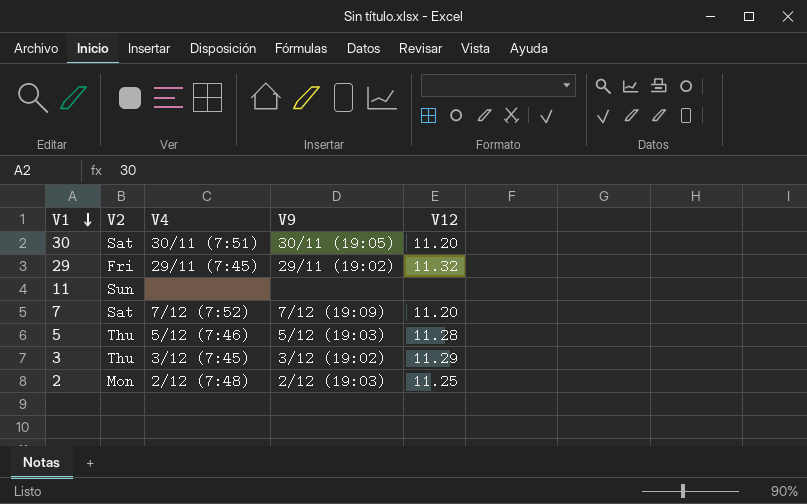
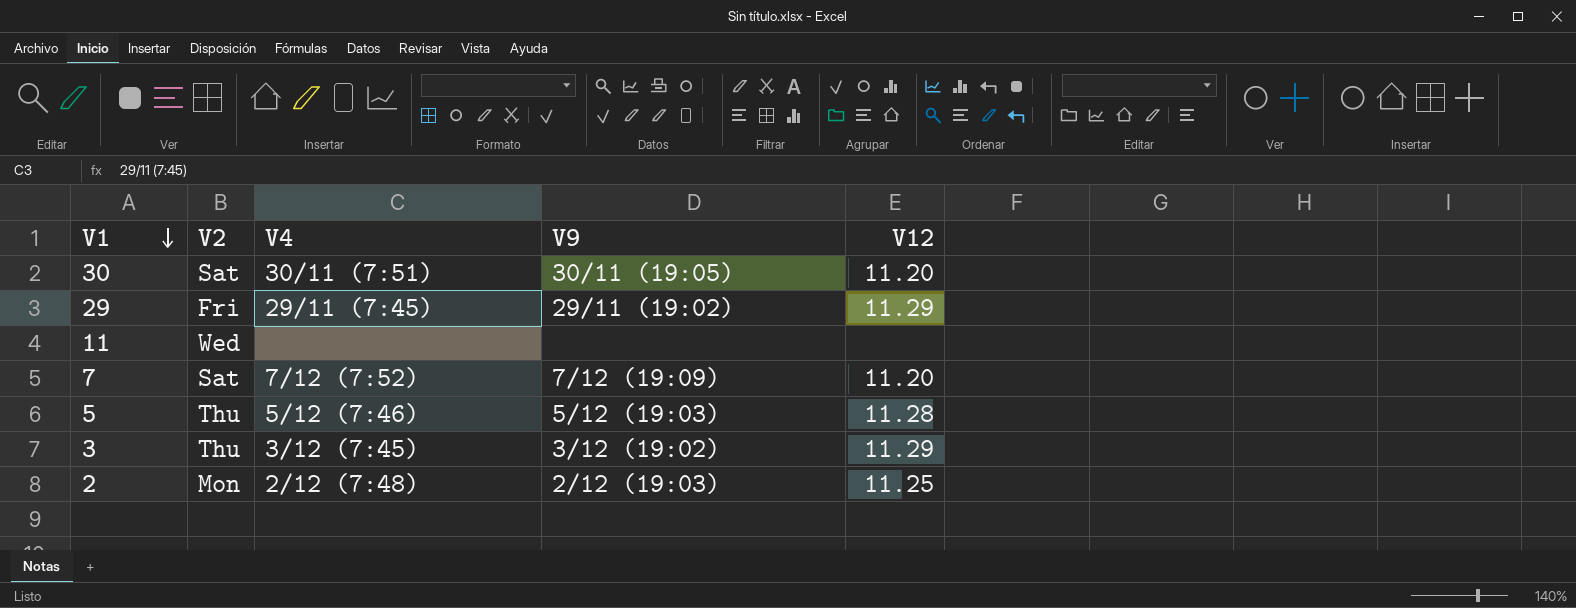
29 | V12: 11.32 -> 11.29
11 | V2: Sun -> Wed

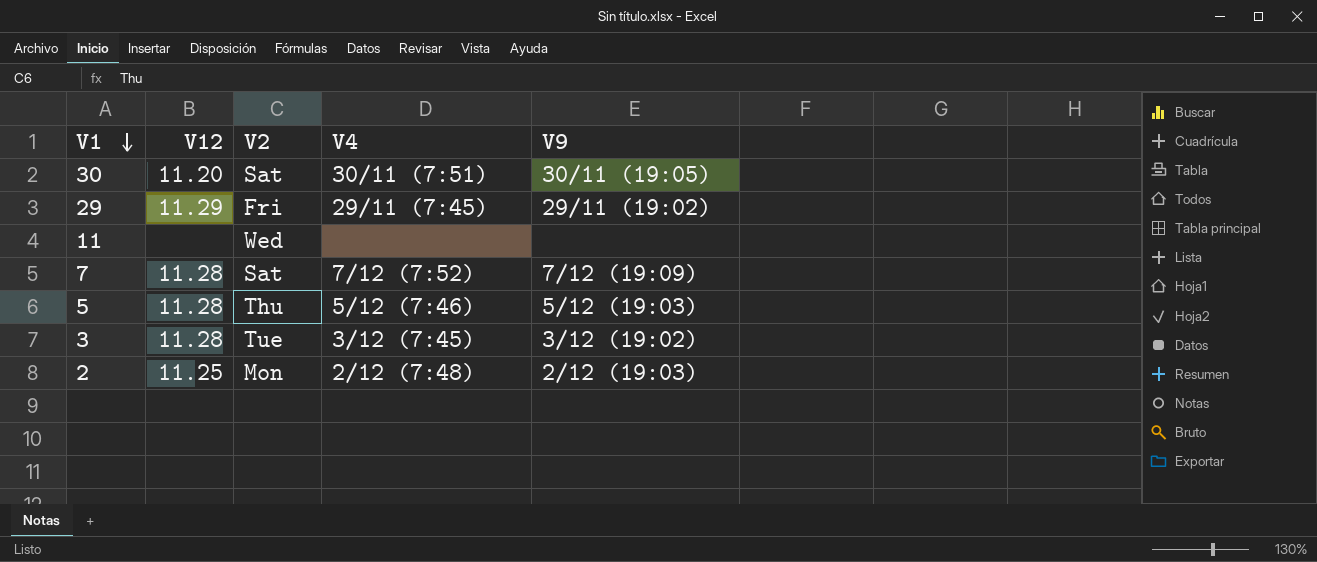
column V12 | position: 5 -> 2
7 | V12: 11.20 -> 11.28
3 | V12: 11.29 -> 11.28
3 | V2: Thu -> Tue

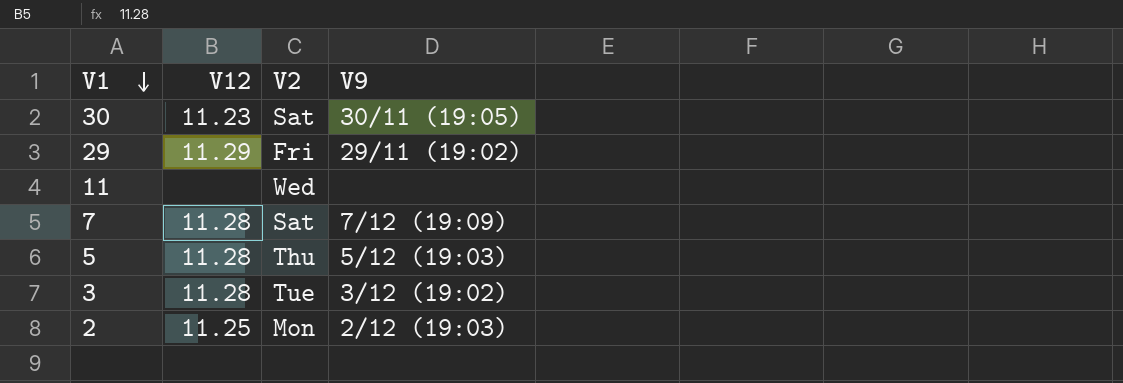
column V4 | position: 4 -> none
30 | V12: 11.20 -> 11.23

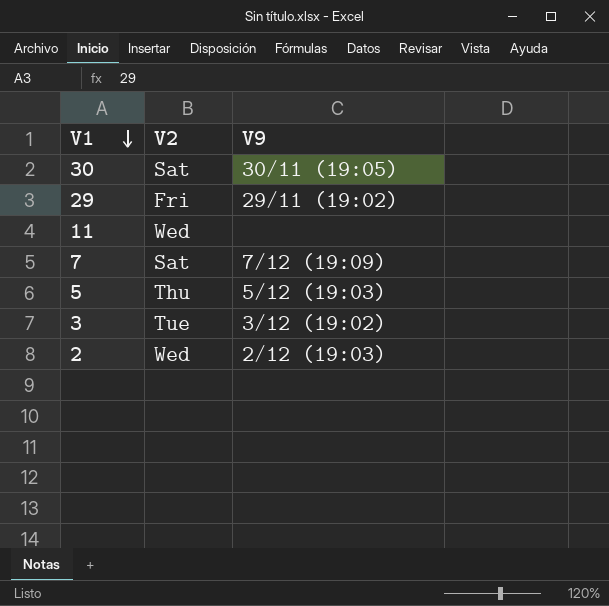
column V12 | position: 2 -> none
2 | V2: Mon -> Wed

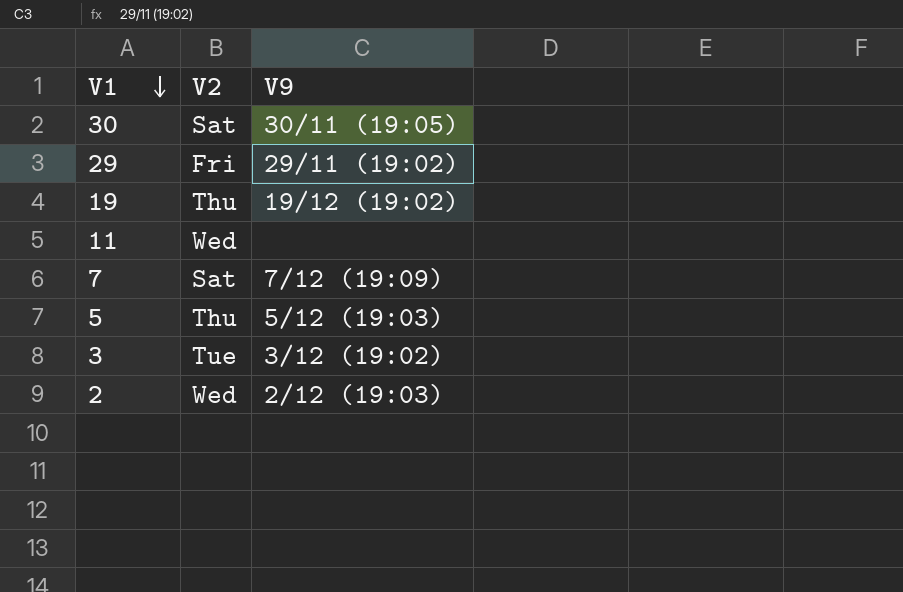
row 19: none -> Thu | 19/12 (19:02)

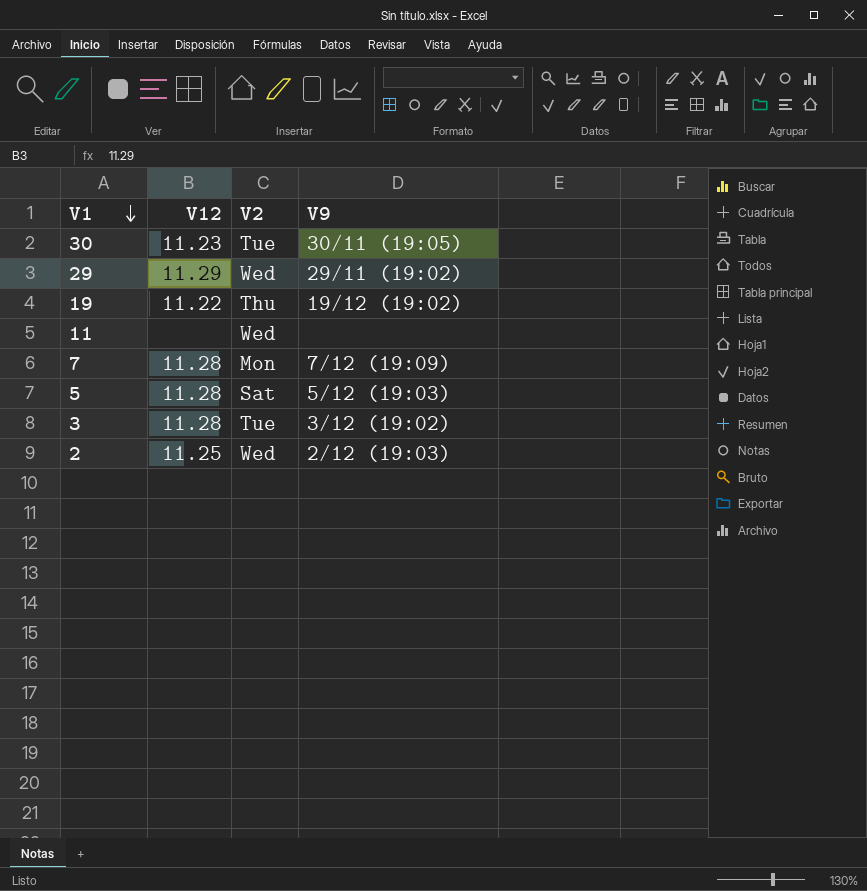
column V12 | position: none -> 2
30 | V2: Sat -> Tue
29 | V2: Fri -> Wed
7 | V2: Sat -> Mon
5 | V2: Thu -> Sat

